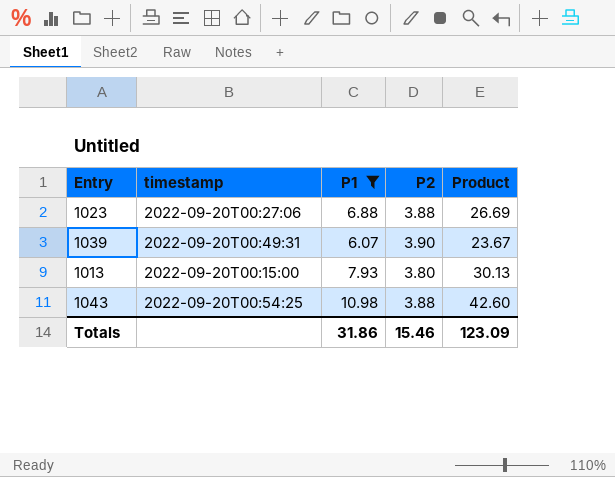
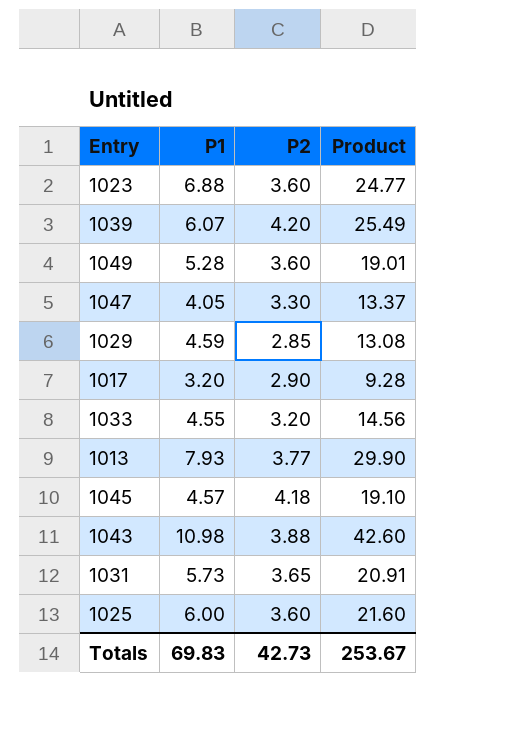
filter: P1 >= 6.07 -> none
column timestamp | position: 2 -> none
1023 | P2: 3.88 -> 3.60
1023 | Product: 26.69 -> 24.77
1039 | P2: 3.90 -> 4.20
1039 | Product: 23.67 -> 25.49
1013 | P2: 3.80 -> 3.77
1013 | Product: 30.13 -> 29.90
Totals | P1: 31.86 -> 69.83
Totals | P2: 15.46 -> 42.73
Totals | Product: 123.09 -> 253.67

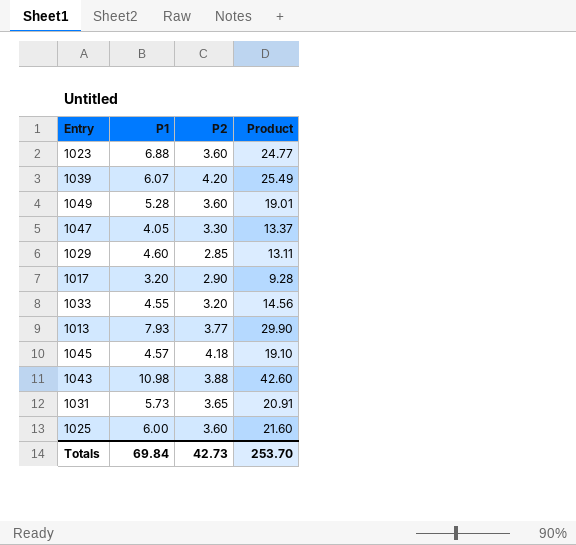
1029 | P1: 4.59 -> 4.60
1029 | Product: 13.08 -> 13.11
Totals | P1: 69.83 -> 69.84
Totals | Product: 253.67 -> 253.70

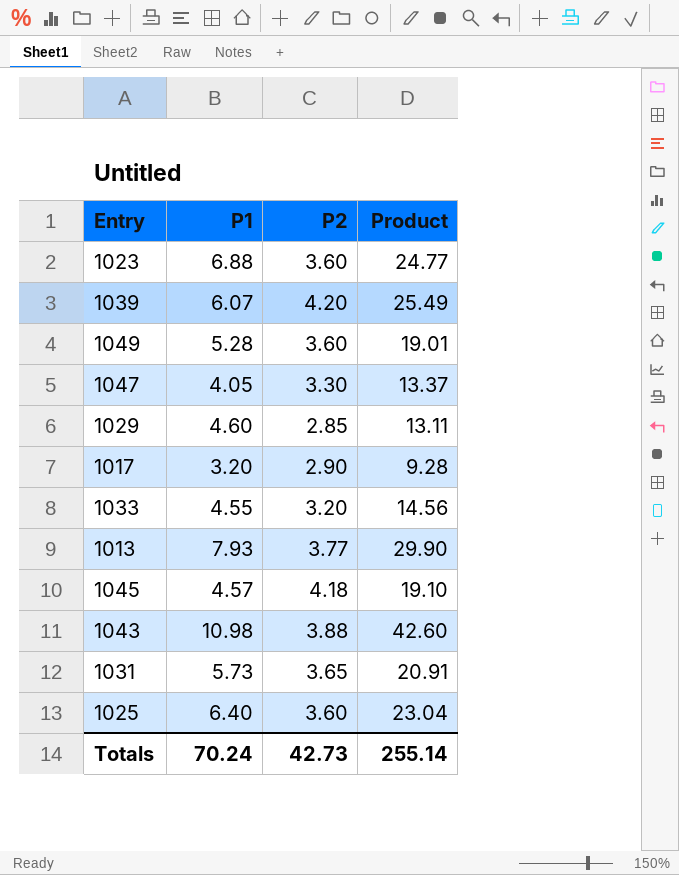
1025 | P1: 6.00 -> 6.40
1025 | Product: 21.60 -> 23.04
Totals | P1: 69.84 -> 70.24
Totals | Product: 253.70 -> 255.14

